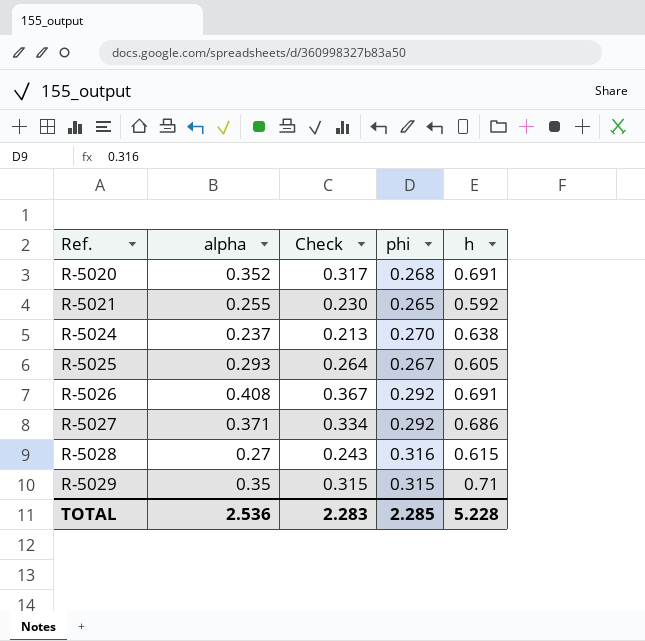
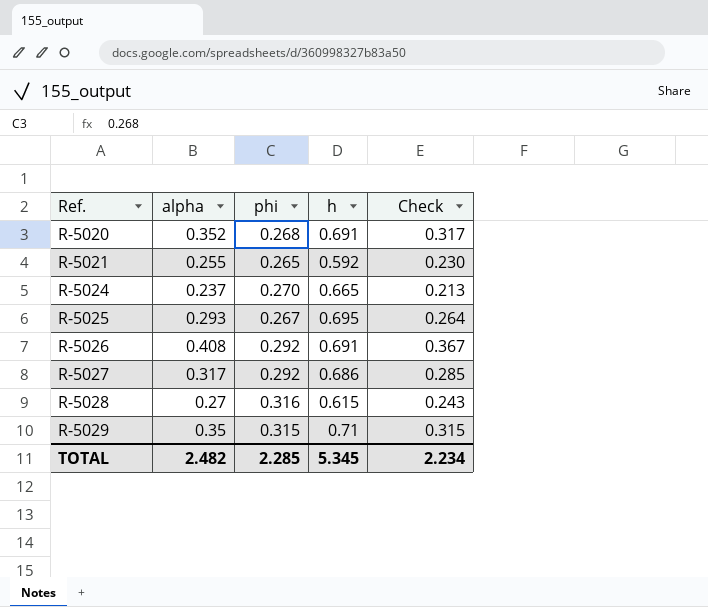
column Check | position: 3 -> 5
R-5024 | h: 0.638 -> 0.665
R-5025 | h: 0.605 -> 0.695
R-5027 | alpha: 0.371 -> 0.317
R-5027 | Check: 0.334 -> 0.285
TOTAL | alpha: 2.536 -> 2.482
TOTAL | h: 5.228 -> 5.345
TOTAL | Check: 2.283 -> 2.234

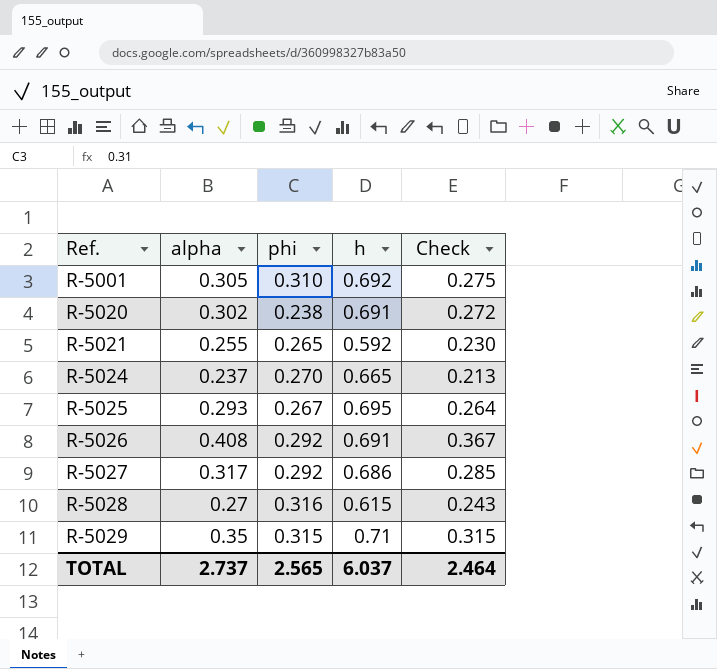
row R-5001: none -> 0.305 | 0.310 | 0.692 | 0.275
R-5020 | alpha: 0.352 -> 0.302
R-5020 | phi: 0.268 -> 0.238
R-5020 | Check: 0.317 -> 0.272
TOTAL | alpha: 2.482 -> 2.737
TOTAL | phi: 2.285 -> 2.565
TOTAL | h: 5.345 -> 6.037
TOTAL | Check: 2.234 -> 2.464

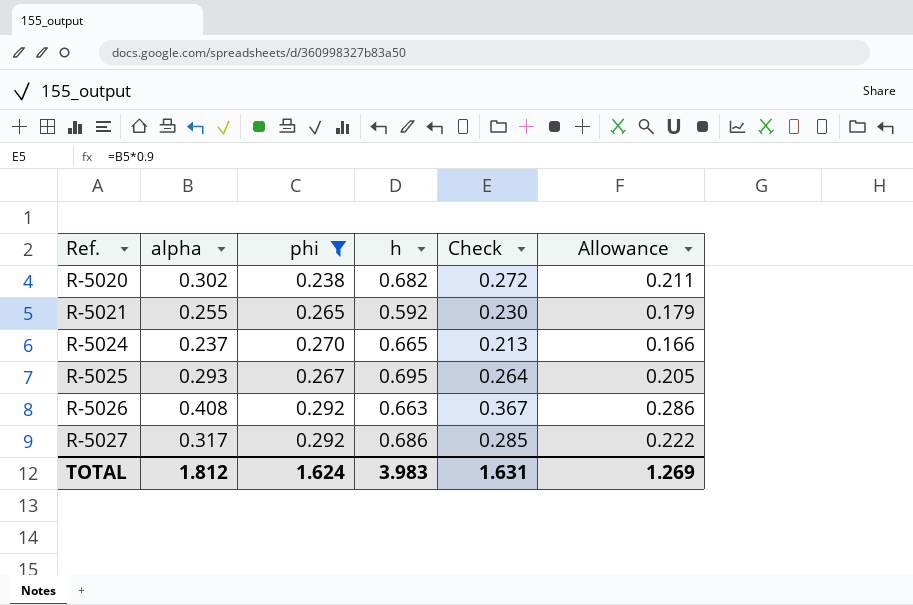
filter: none -> phi <= 0.292
column Allowance | formula: none -> [alpha] * 0.7
R-5020 | h: 0.691 -> 0.682
R-5026 | h: 0.691 -> 0.663
TOTAL | alpha: 2.737 -> 1.812
TOTAL | phi: 2.565 -> 1.624
TOTAL | h: 6.037 -> 3.983
TOTAL | Check: 2.464 -> 1.631

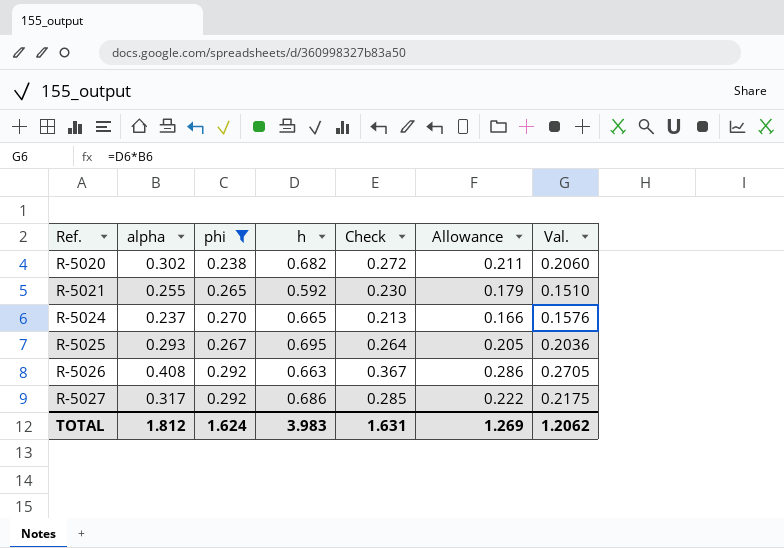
column Val. | formula: none -> [alpha] * [h]

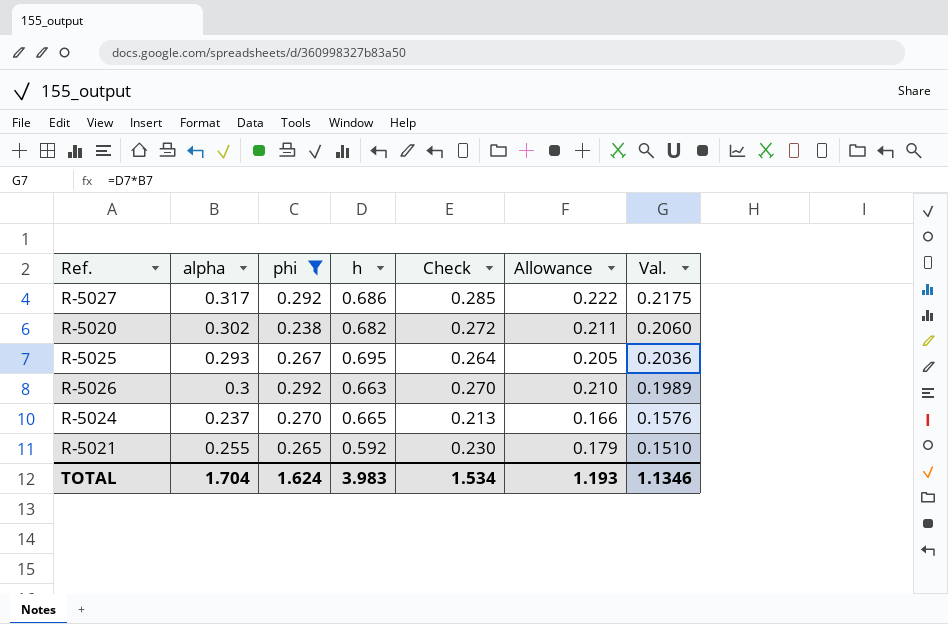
row order: Ref. ascending -> Val. descending
R-5026 | alpha: 0.408 -> 0.3
R-5026 | Check: 0.367 -> 0.270
R-5026 | Allowance: 0.286 -> 0.210
R-5026 | Val.: 0.2705 -> 0.1989
TOTAL | alpha: 1.812 -> 1.704
TOTAL | Check: 1.631 -> 1.534
TOTAL | Allowance: 1.269 -> 1.193
TOTAL | Val.: 1.2062 -> 1.1346

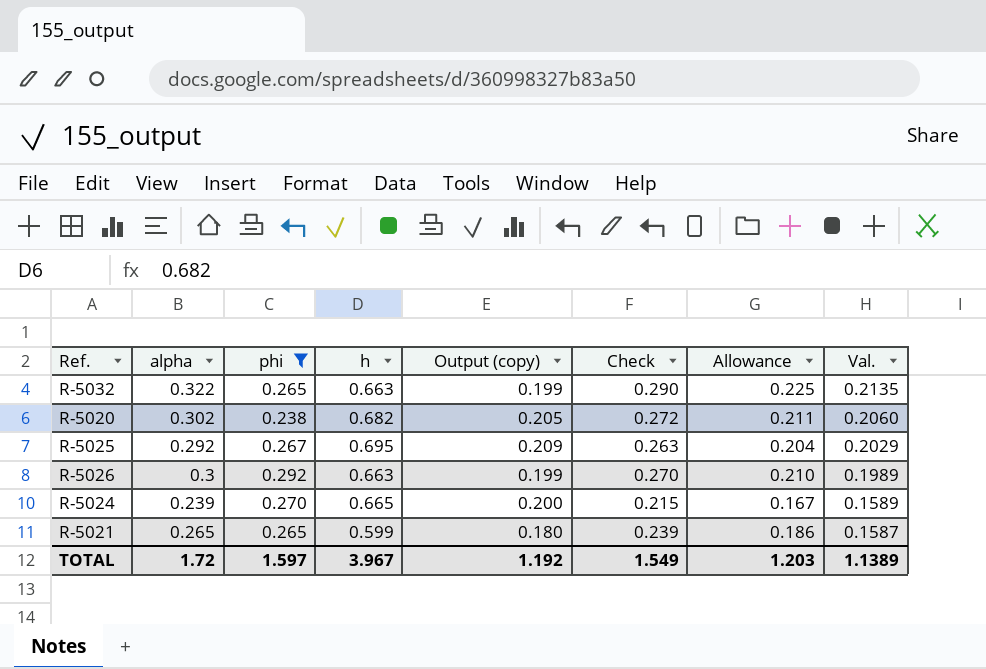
column Output (copy) | formula: none -> [h] * 0.3
row R-5027: 0.317 | 0.292 | 0.686 | 0.285 | 0.222 | 0.2175 -> none
row R-5032: none -> 0.322 | 0.265 | 0.663 | 0.199 | 0.290 | 0.225 | 0.2135
R-5025 | alpha: 0.293 -> 0.292
R-5025 | Check: 0.264 -> 0.263
R-5025 | Allowance: 0.205 -> 0.204
R-5025 | Val.: 0.2036 -> 0.2029
R-5024 | alpha: 0.237 -> 0.239
R-5024 | Check: 0.213 -> 0.215
R-5024 | Allowance: 0.166 -> 0.167
R-5024 | Val.: 0.1576 -> 0.1589
R-5021 | alpha: 0.255 -> 0.265
R-5021 | h: 0.592 -> 0.599
R-5021 | Check: 0.230 -> 0.239
R-5021 | Allowance: 0.179 -> 0.186
R-5021 | Val.: 0.1510 -> 0.1587
TOTAL | alpha: 1.704 -> 1.72
TOTAL | phi: 1.624 -> 1.597
TOTAL | h: 3.983 -> 3.967
TOTAL | Check: 1.534 -> 1.549
TOTAL | Allowance: 1.193 -> 1.203
TOTAL | Val.: 1.1346 -> 1.1389

